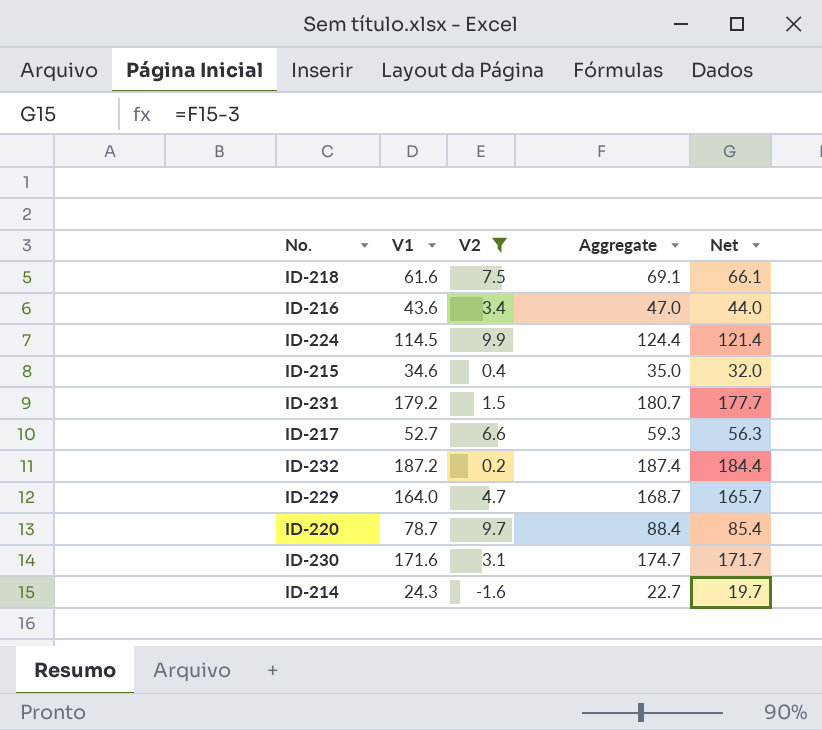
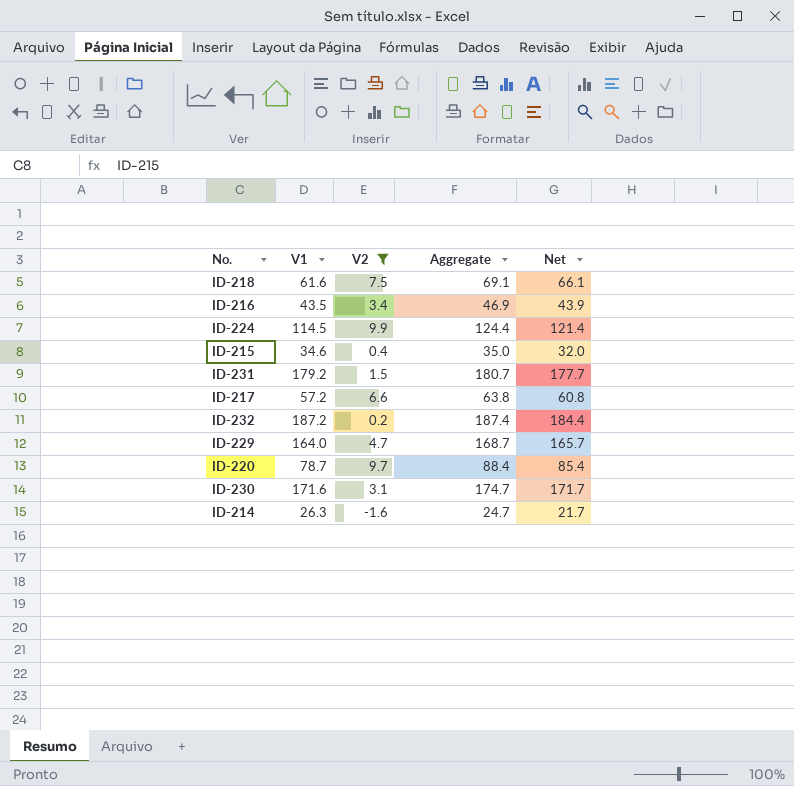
ID-216 | V1: 43.6 -> 43.5
ID-216 | Aggregate: 47.0 -> 46.9
ID-216 | Net: 44.0 -> 43.9
ID-217 | V1: 52.7 -> 57.2
ID-217 | Aggregate: 59.3 -> 63.8
ID-217 | Net: 56.3 -> 60.8
ID-214 | V1: 24.3 -> 26.3
ID-214 | Aggregate: 22.7 -> 24.7
ID-214 | Net: 19.7 -> 21.7

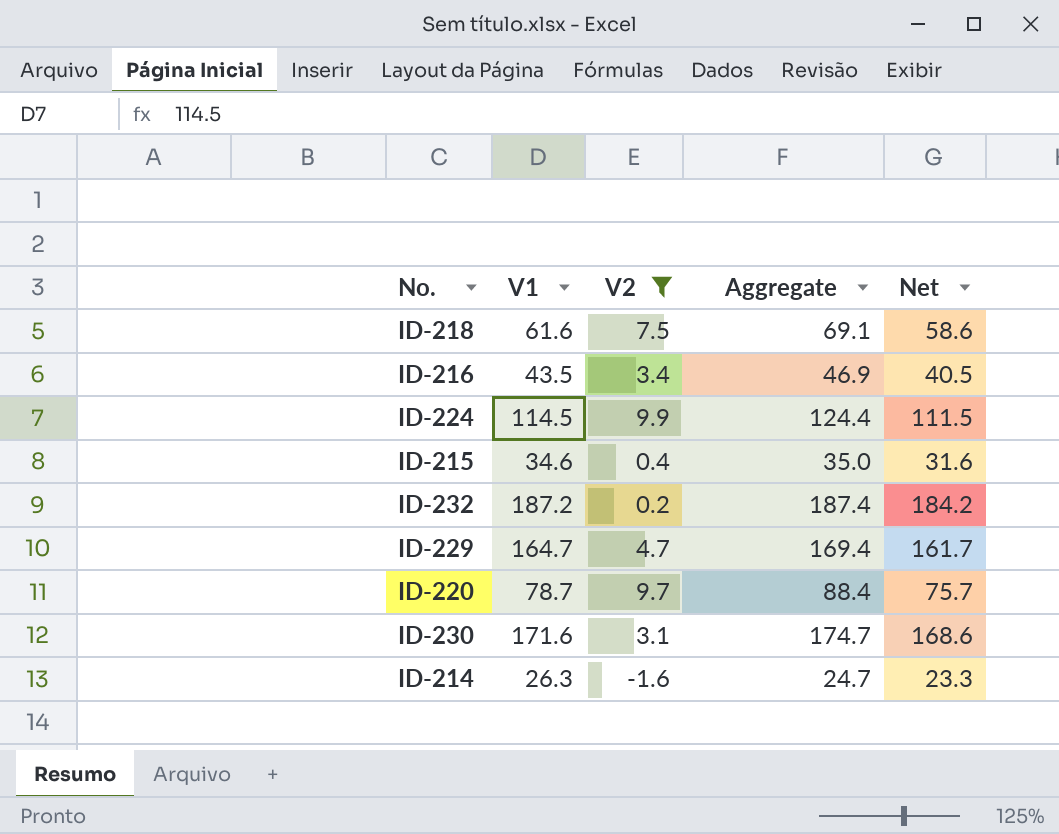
column Net | formula: [Aggregate] - 3 -> [V1] - 3
row ID-231: 179.2 | 1.5 | 180.7 | 177.7 -> none
row ID-217: 57.2 | 6.6 | 63.8 | 60.8 -> none
ID-229 | V1: 164.0 -> 164.7
ID-229 | Aggregate: 168.7 -> 169.4

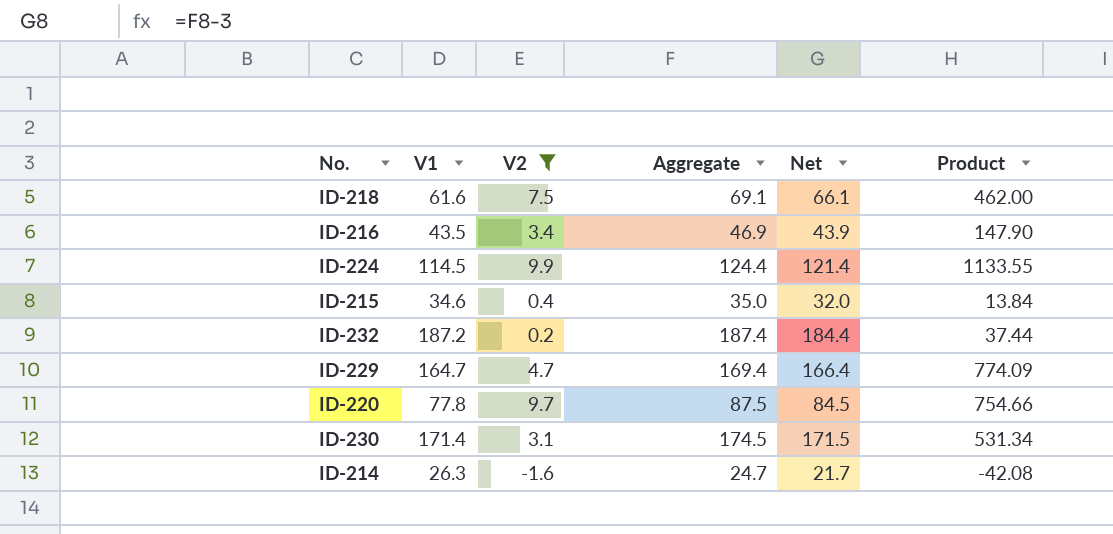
column Net | formula: [V1] - 3 -> [Aggregate] - 3
column Product | formula: none -> [V1] * [V2]
ID-220 | V1: 78.7 -> 77.8
ID-220 | Aggregate: 88.4 -> 87.5
ID-230 | V1: 171.6 -> 171.4
ID-230 | Aggregate: 174.7 -> 174.5

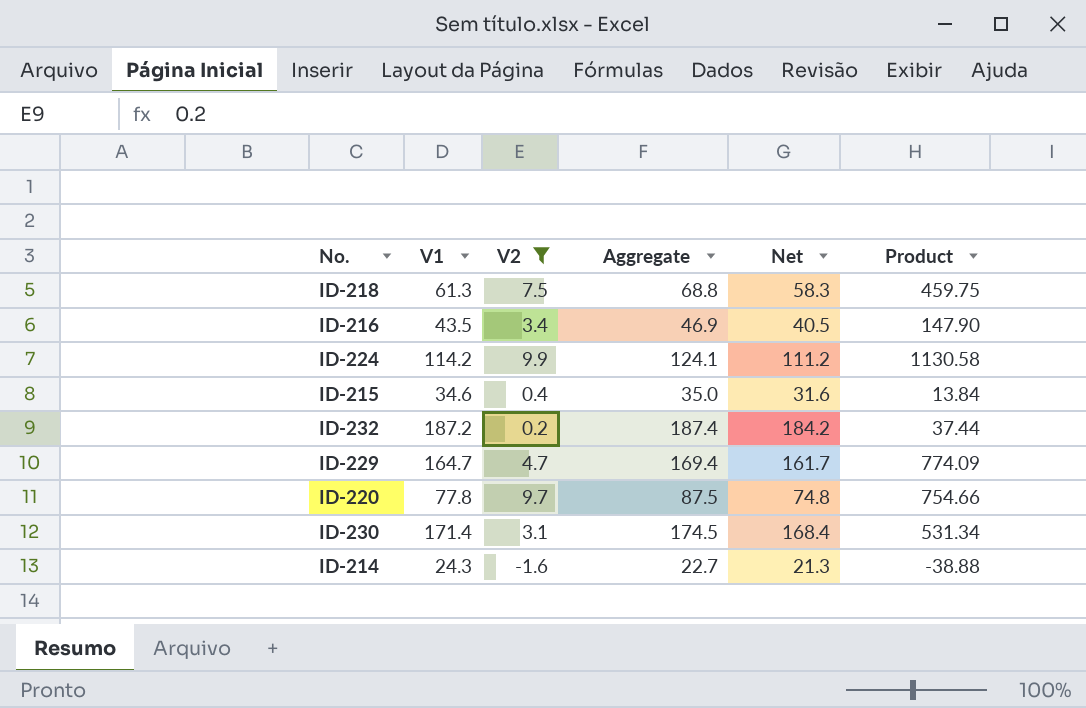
column Net | formula: [Aggregate] - 3 -> [V1] - 3
ID-218 | V1: 61.6 -> 61.3
ID-218 | Aggregate: 69.1 -> 68.8
ID-218 | Product: 462.00 -> 459.75
ID-224 | V1: 114.5 -> 114.2
ID-224 | Aggregate: 124.4 -> 124.1
ID-224 | Product: 1133.55 -> 1130.58
ID-214 | V1: 26.3 -> 24.3
ID-214 | Aggregate: 24.7 -> 22.7
ID-214 | Product: -42.08 -> -38.88

